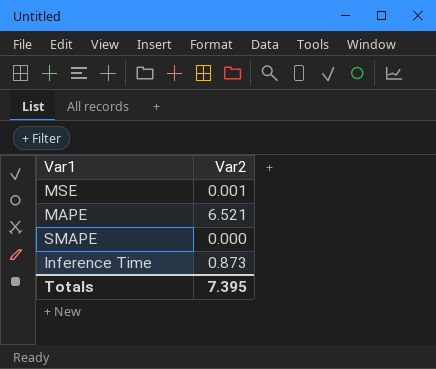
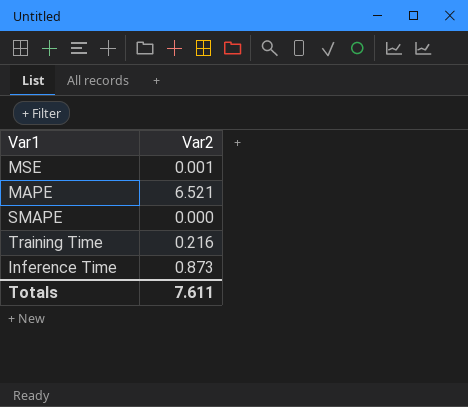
row Training Time: none -> 0.216
Totals | Var2: 7.395 -> 7.611

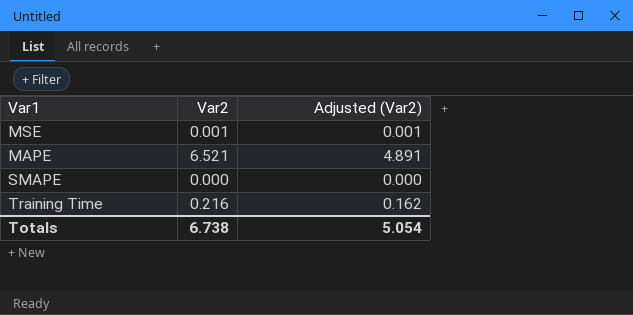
column Adjusted (Var2) | formula: none -> [Var2] * 0.75
row Inference Time: 0.873 -> none
Totals | Var2: 7.611 -> 6.738

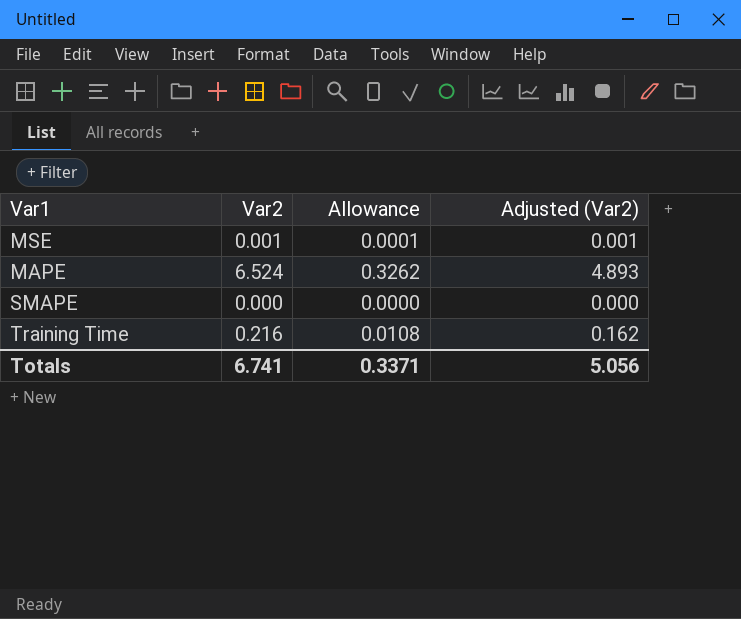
column Allowance | formula: none -> [Var2] * 0.05
MAPE | Var2: 6.521 -> 6.524
MAPE | Adjusted (Var2): 4.891 -> 4.893
Totals | Var2: 6.738 -> 6.741
Totals | Adjusted (Var2): 5.054 -> 5.056

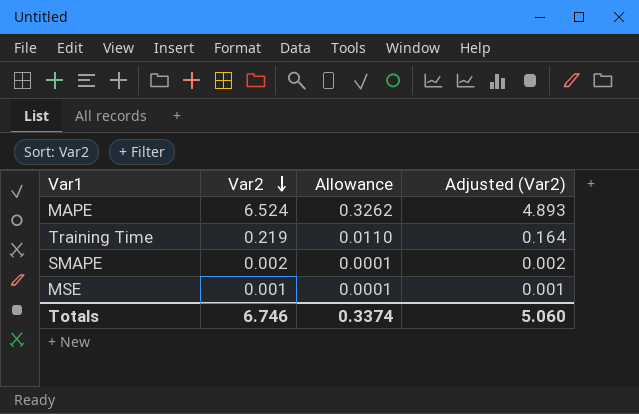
row order: none -> Var2 descending
Training Time | Var2: 0.216 -> 0.219
Training Time | Allowance: 0.0108 -> 0.0110
Training Time | Adjusted (Var2): 0.162 -> 0.164
SMAPE | Var2: 0.000 -> 0.002
SMAPE | Allowance: 0.0000 -> 0.0001
SMAPE | Adjusted (Var2): 0.000 -> 0.002
Totals | Var2: 6.741 -> 6.746
Totals | Allowance: 0.3371 -> 0.3374
Totals | Adjusted (Var2): 5.056 -> 5.060

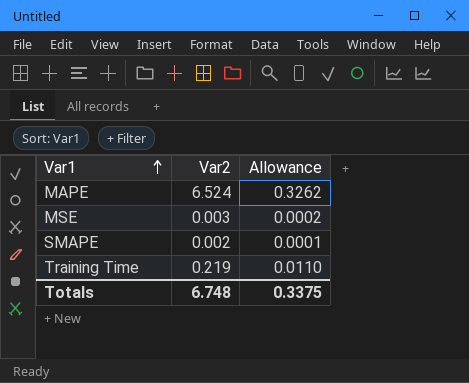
row order: Var2 descending -> Var1 ascending
column Adjusted (Var2) | formula: [Var2] * 0.75 -> none
MSE | Var2: 0.001 -> 0.003
MSE | Allowance: 0.0001 -> 0.0002
Totals | Var2: 6.746 -> 6.748
Totals | Allowance: 0.3374 -> 0.3375

